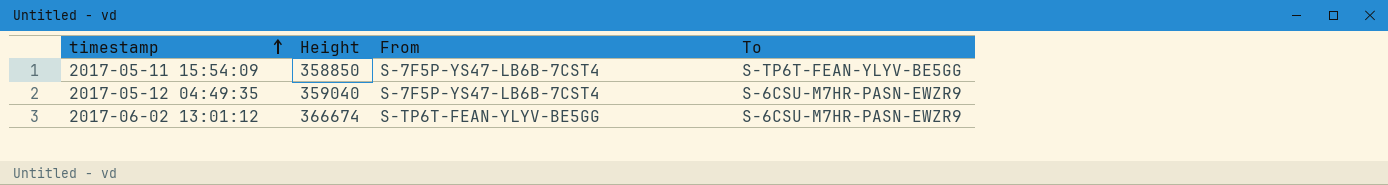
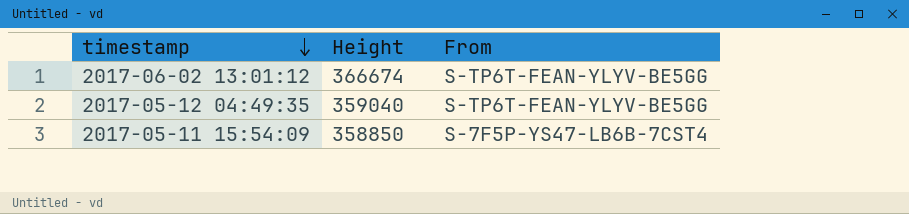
row order: timestamp ascending -> timestamp descending
column To | position: 4 -> none
2017-05-12 04:49:35 | From: S-7F5P-YS47-LB6B-7CST4 -> S-TP6T-FEAN-YLYV-BE5GG

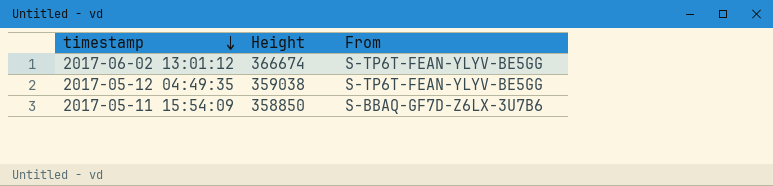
2017-05-12 04:49:35 | Height: 359040 -> 359038
2017-05-11 15:54:09 | From: S-7F5P-YS47-LB6B-7CST4 -> S-BBAQ-GF7D-Z6LX-3U7B6

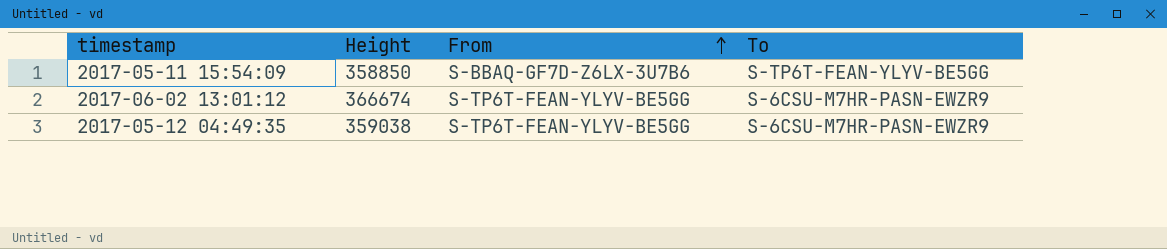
row order: timestamp descending -> From ascending
column To | position: none -> 4

